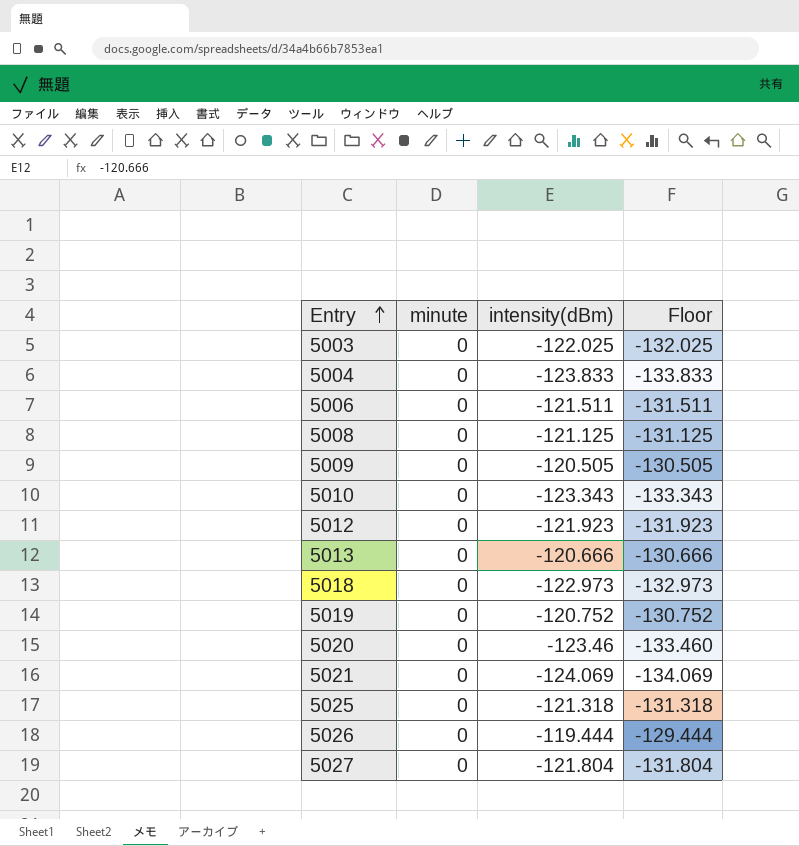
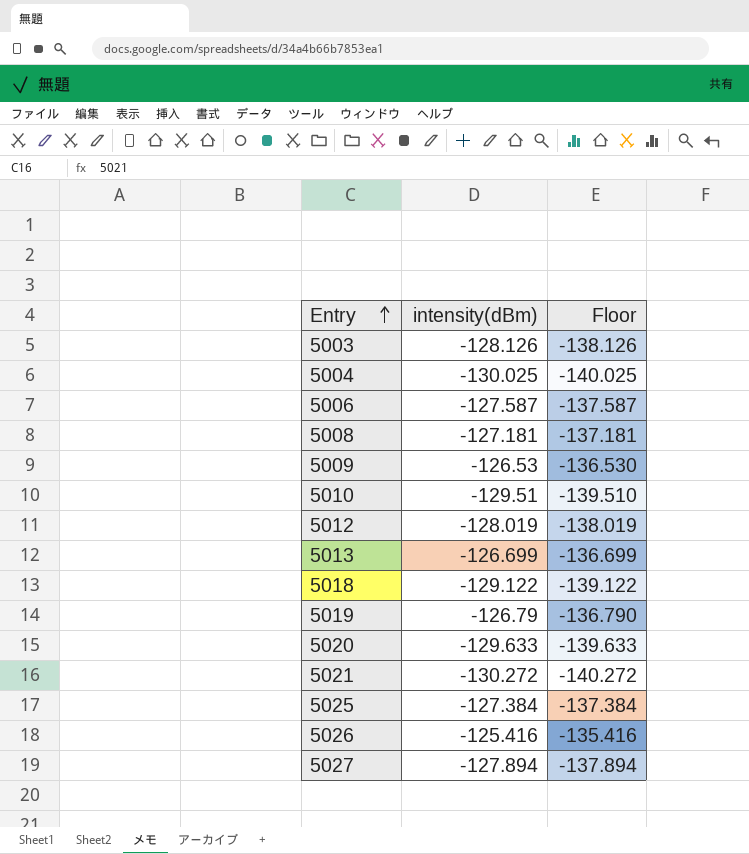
column minute | position: 2 -> none
5003 | intensity(dBm): -122.025 -> -128.126
5003 | Floor: -132.025 -> -138.126
5004 | intensity(dBm): -123.833 -> -130.025
5004 | Floor: -133.833 -> -140.025
5006 | intensity(dBm): -121.511 -> -127.587
5006 | Floor: -131.511 -> -137.587
5008 | intensity(dBm): -121.125 -> -127.181
5008 | Floor: -131.125 -> -137.181
5009 | intensity(dBm): -120.505 -> -126.53
5009 | Floor: -130.505 -> -136.530
5010 | intensity(dBm): -123.343 -> -129.51
5010 | Floor: -133.343 -> -139.510
5012 | intensity(dBm): -121.923 -> -128.019
5012 | Floor: -131.923 -> -138.019
5013 | intensity(dBm): -120.666 -> -126.699
5013 | Floor: -130.666 -> -136.699
5018 | intensity(dBm): -122.973 -> -129.122
5018 | Floor: -132.973 -> -139.122
5019 | intensity(dBm): -120.752 -> -126.79
5019 | Floor: -130.752 -> -136.790
5020 | intensity(dBm): -123.46 -> -129.633
5020 | Floor: -133.460 -> -139.633
5021 | intensity(dBm): -124.069 -> -130.272
5021 | Floor: -134.069 -> -140.272
5025 | intensity(dBm): -121.318 -> -127.384
5025 | Floor: -131.318 -> -137.384
5026 | intensity(dBm): -119.444 -> -125.416
5026 | Floor: -129.444 -> -135.416
5027 | intensity(dBm): -121.804 -> -127.894
5027 | Floor: -131.804 -> -137.894

